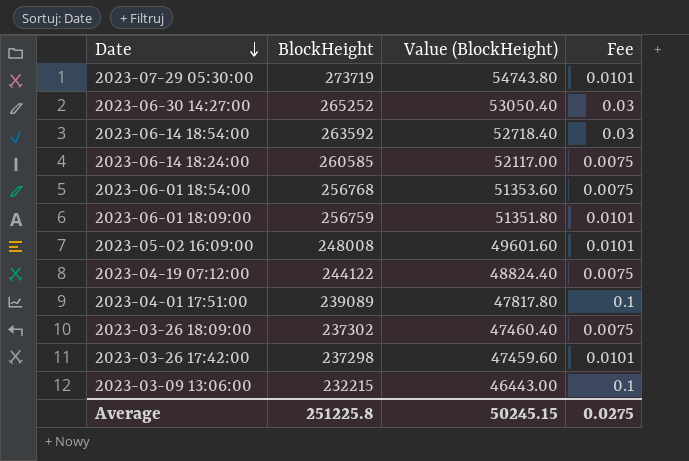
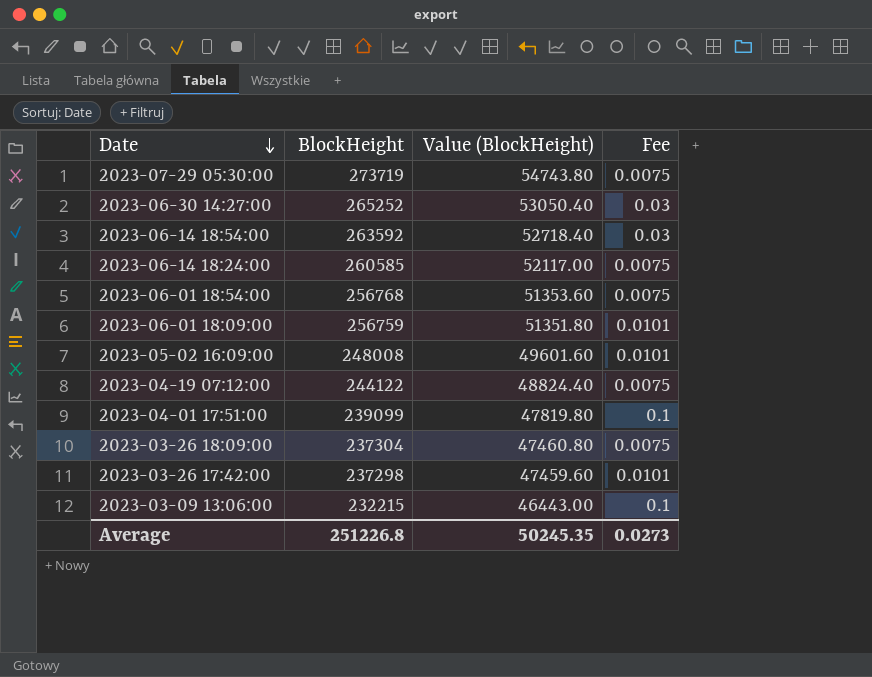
2023-07-29 05:30:00 | Fee: 0.0101 -> 0.0075
2023-04-01 17:51:00 | BlockHeight: 239089 -> 239099
2023-04-01 17:51:00 | Value (BlockHeight): 47817.80 -> 47819.80
2023-03-26 18:09:00 | BlockHeight: 237302 -> 237304
2023-03-26 18:09:00 | Value (BlockHeight): 47460.40 -> 47460.80
Average | BlockHeight: 251225.8 -> 251226.8
Average | Value (BlockHeight): 50245.15 -> 50245.35
Average | Fee: 0.0275 -> 0.0273

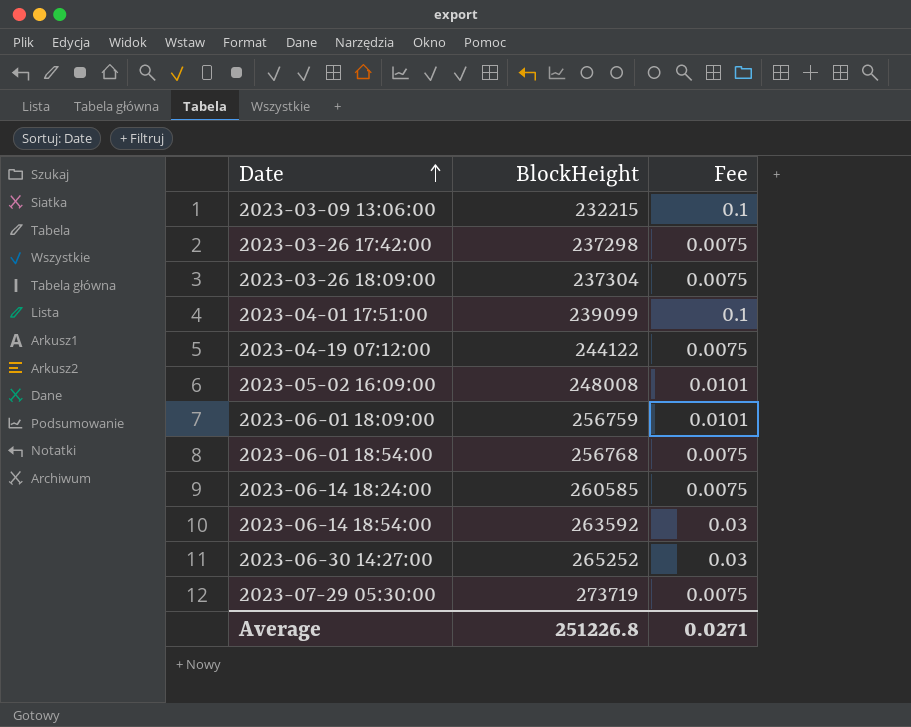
row order: Date descending -> Date ascending
column Value (BlockHeight) | formula: [BlockHeight] * 0.2 -> none
2023-03-26 17:42:00 | Fee: 0.0101 -> 0.0075
Average | Fee: 0.0273 -> 0.0271

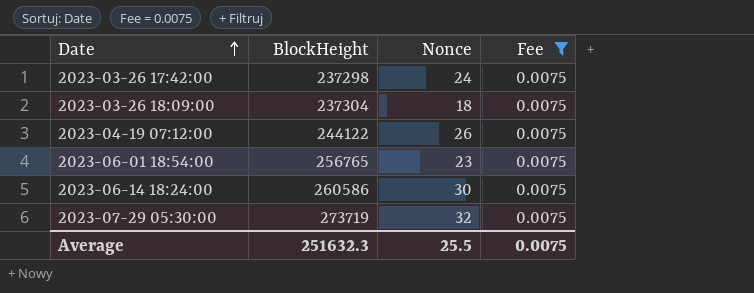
filter: none -> Fee = 0.0075
column Nonce | position: none -> 3
2023-06-01 18:54:00 | BlockHeight: 256768 -> 256765
2023-06-14 18:24:00 | BlockHeight: 260585 -> 260586
Average | BlockHeight: 251226.8 -> 251632.3
Average | Fee: 0.0271 -> 0.0075

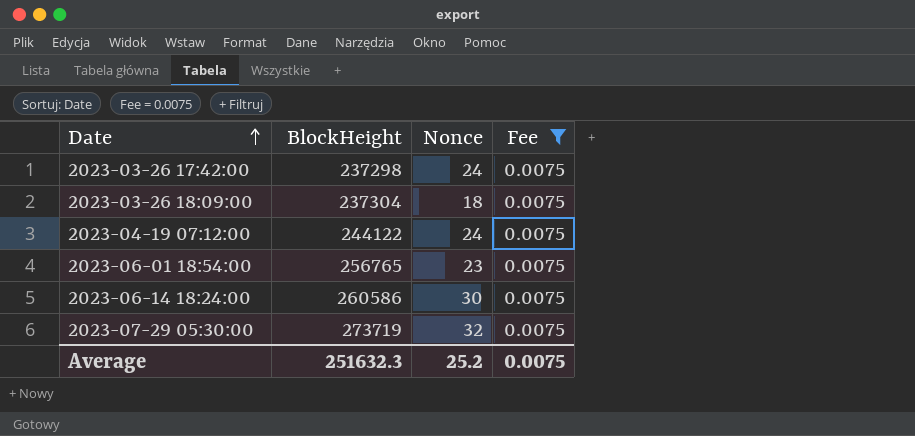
2023-04-19 07:12:00 | Nonce: 26 -> 24
Average | Nonce: 25.5 -> 25.2

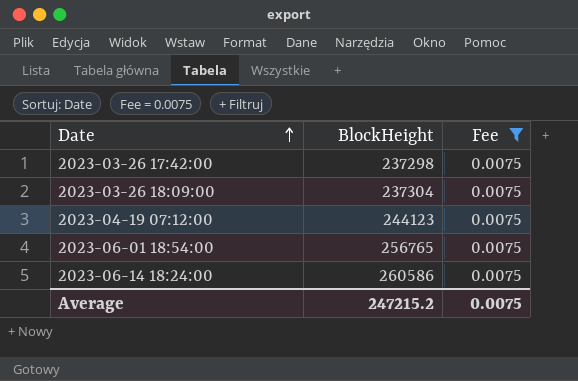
column Nonce | position: 3 -> none
row 2023-07-29 05:30:00: 273719 | 32 | 0.0075 -> none
2023-04-19 07:12:00 | BlockHeight: 244122 -> 244123
Average | BlockHeight: 251632.3 -> 247215.2

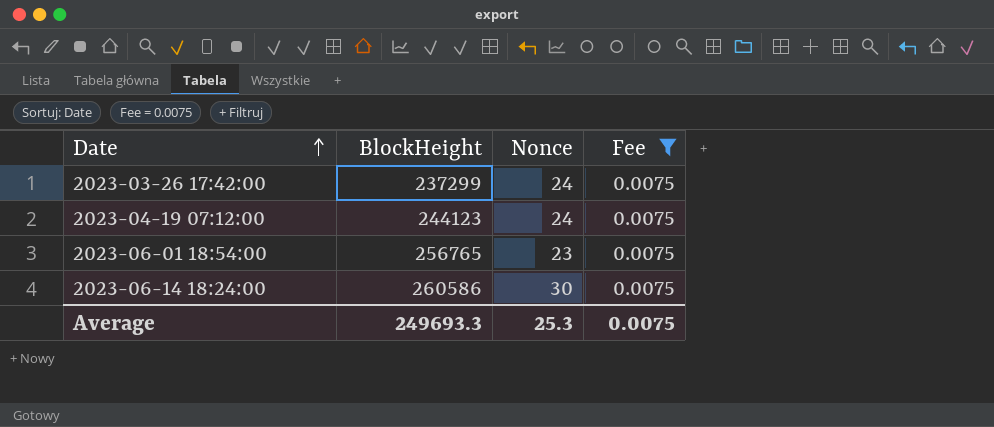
column Nonce | position: none -> 3
row 2023-03-26 18:09:00: 237304 | 0.0075 -> none
2023-03-26 17:42:00 | BlockHeight: 237298 -> 237299
Average | BlockHeight: 247215.2 -> 249693.3

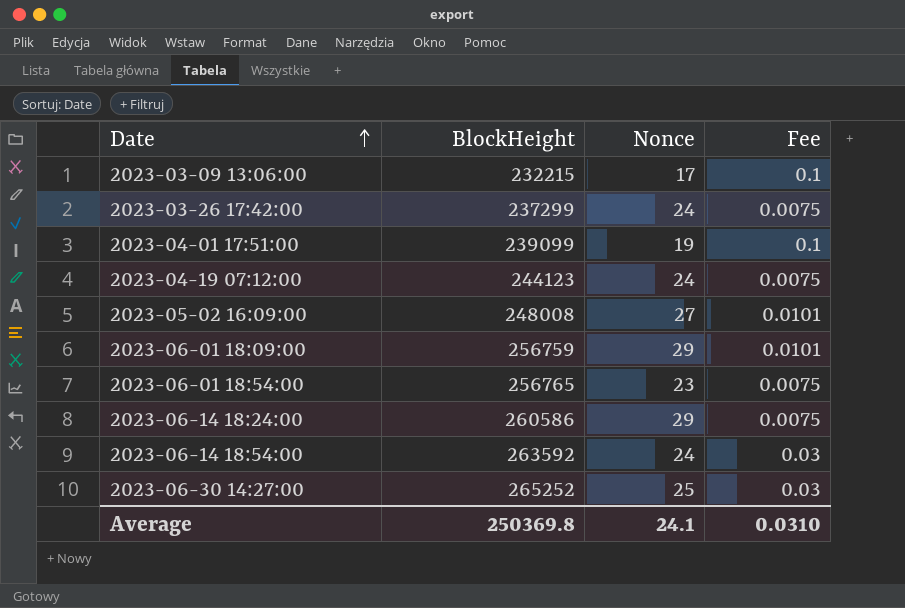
filter: Fee = 0.0075 -> none
2023-06-14 18:24:00 | Nonce: 30 -> 29
Average | BlockHeight: 249693.3 -> 250369.8
Average | Nonce: 25.3 -> 24.1
Average | Fee: 0.0075 -> 0.0310

